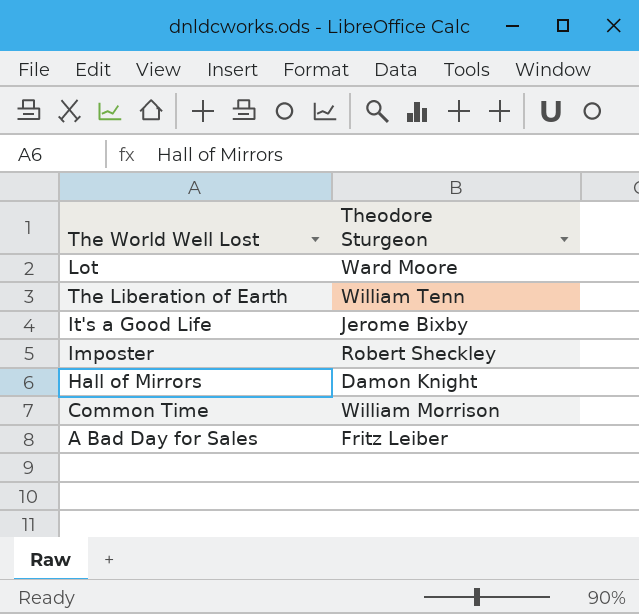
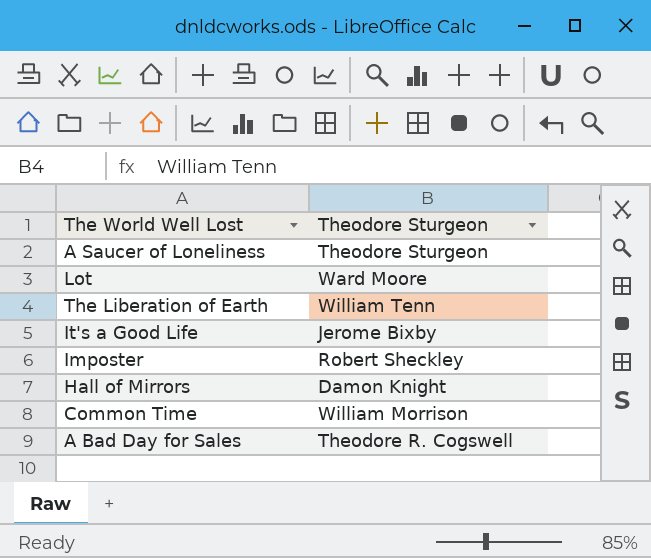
row A Saucer of Loneliness: none -> Theodore Sturgeon
A Bad Day for Sales | Theodore Sturgeon: Fritz Leiber -> Theodore R. Cogswell

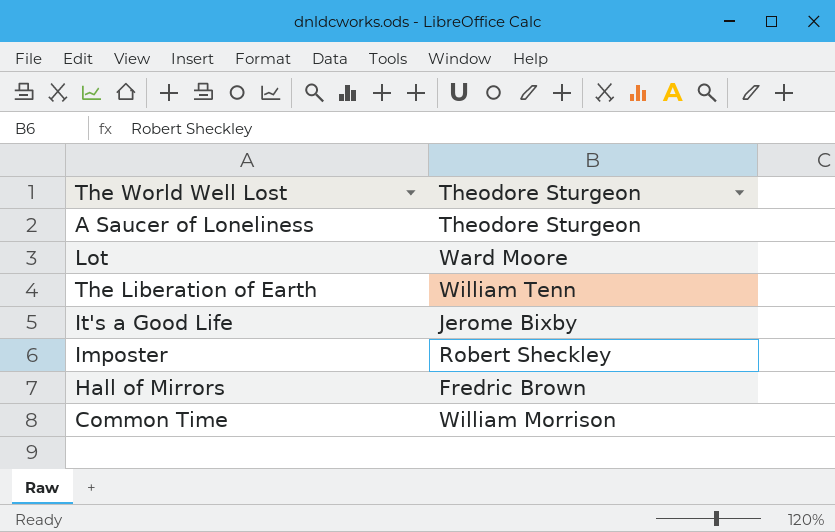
row A Bad Day for Sales: Theodore R. Cogswell -> none
Hall of Mirrors | Theodore Sturgeon: Damon Knight -> Fredric Brown

